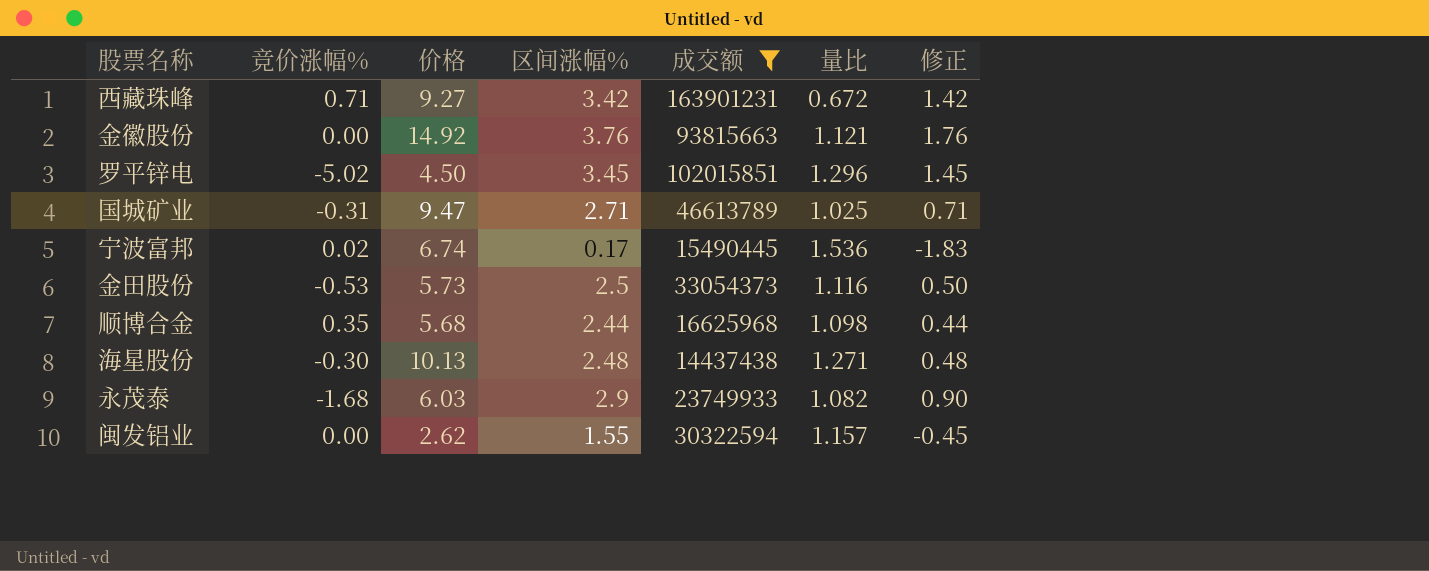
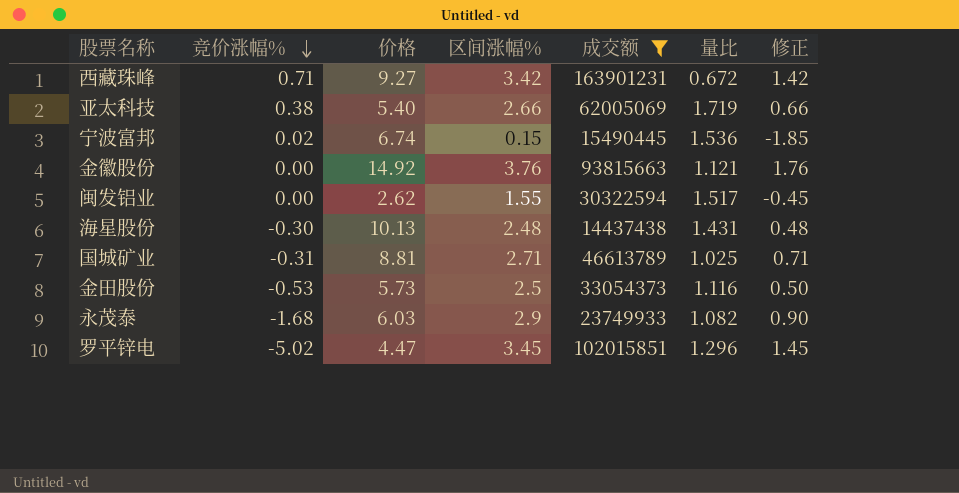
row order: none -> 竞价涨幅% descending
row 顺博合金: 0.35 | 5.68 | 2.44 | 16625968 | 1.098 | 0.44 -> none
row 亚太科技: none -> 0.38 | 5.40 | 2.66 | 62005069 | 1.719 | 0.66
宁波富邦 | 区间涨幅%: 0.17 -> 0.15
宁波富邦 | 修正: -1.83 -> -1.85
闽发铝业 | 量比: 1.157 -> 1.517
海星股份 | 量比: 1.271 -> 1.431
国城矿业 | 价格: 9.47 -> 8.81
罗平锌电 | 价格: 4.50 -> 4.47

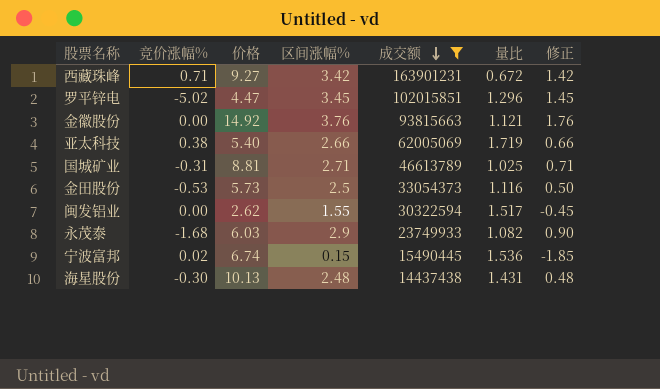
row order: 竞价涨幅% descending -> 成交额 descending

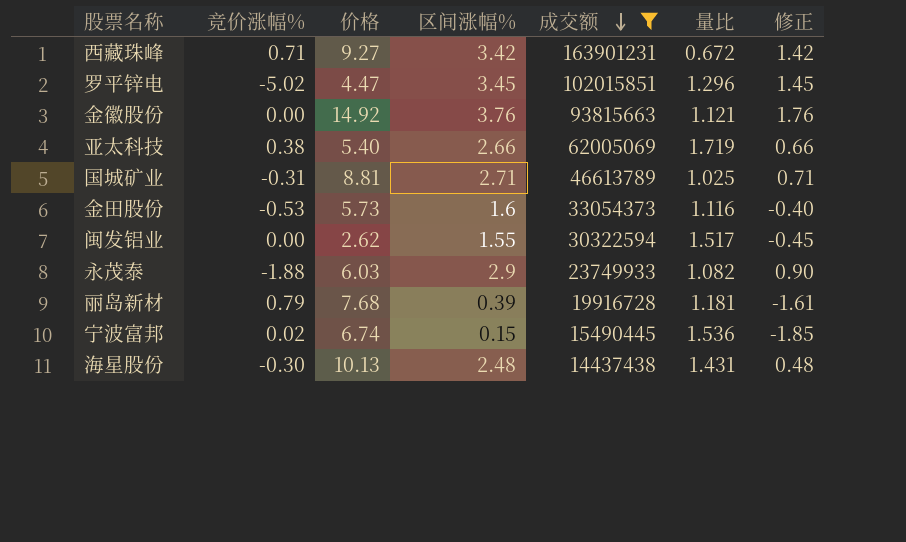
金田股份 | 区间涨幅%: 2.5 -> 1.6
金田股份 | 修正: 0.50 -> -0.40
永茂泰 | 竞价涨幅%: -1.68 -> -1.88
row 丽岛新材: none -> 0.79 | 7.68 | 0.39 | 19916728 | 1.181 | -1.61

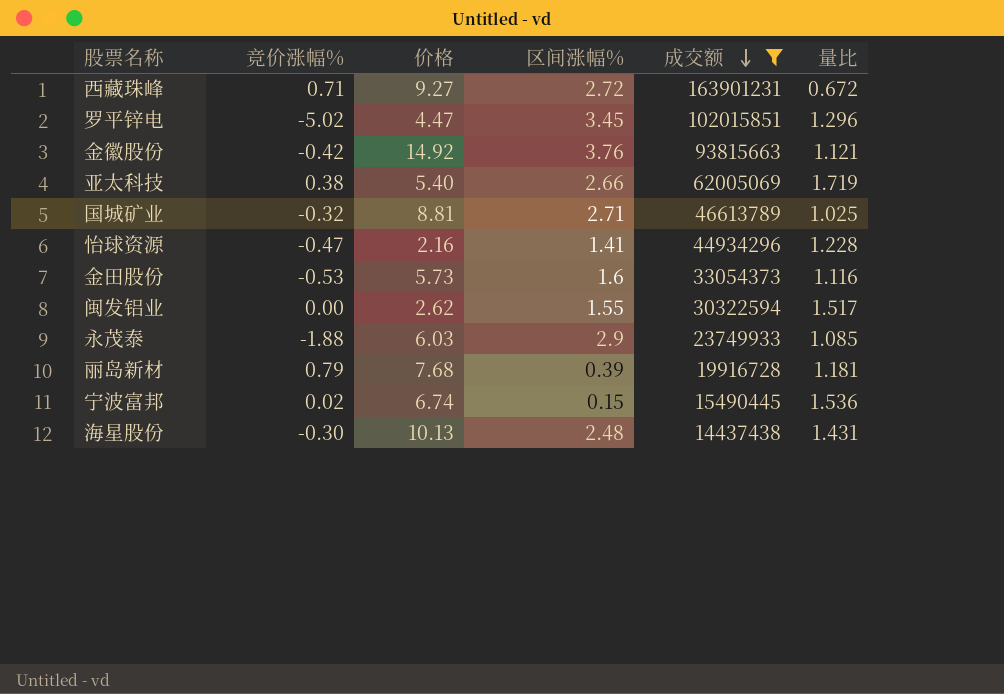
column 修正 | formula: [区间涨幅%] - 2 -> none
西藏珠峰 | 区间涨幅%: 3.42 -> 2.72
金徽股份 | 竞价涨幅%: 0.00 -> -0.42
国城矿业 | 竞价涨幅%: -0.31 -> -0.32
row 怡球资源: none -> -0.47 | 2.16 | 1.41 | 44934296 | 1.228
永茂泰 | 量比: 1.082 -> 1.085

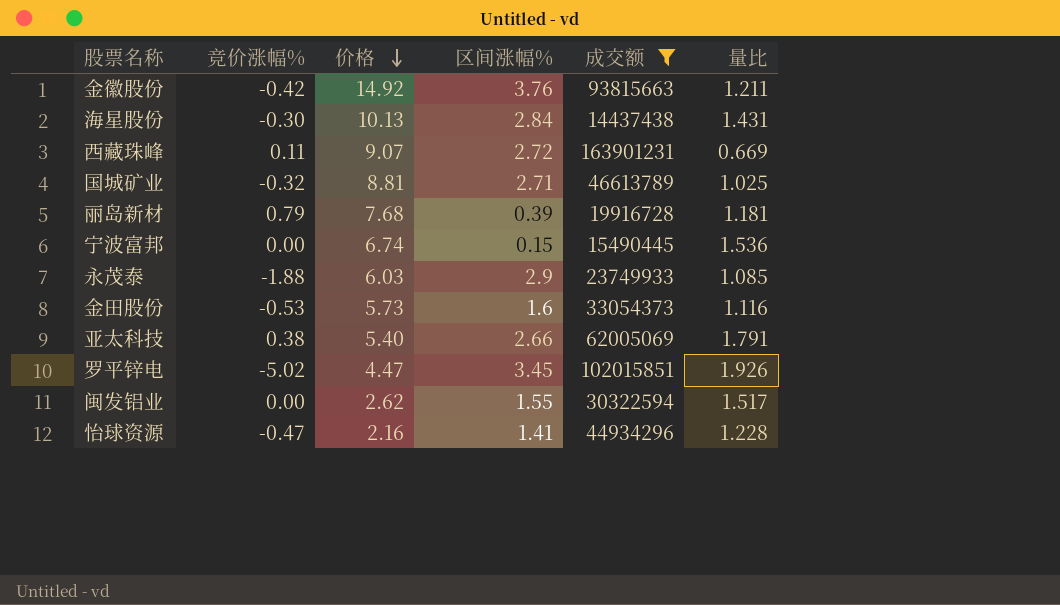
row order: 成交额 descending -> 价格 descending
金徽股份 | 量比: 1.121 -> 1.211
海星股份 | 区间涨幅%: 2.48 -> 2.84
西藏珠峰 | 竞价涨幅%: 0.71 -> 0.11
西藏珠峰 | 价格: 9.27 -> 9.07
西藏珠峰 | 量比: 0.672 -> 0.669
宁波富邦 | 竞价涨幅%: 0.02 -> 0.00
亚太科技 | 量比: 1.719 -> 1.791
罗平锌电 | 量比: 1.296 -> 1.926

